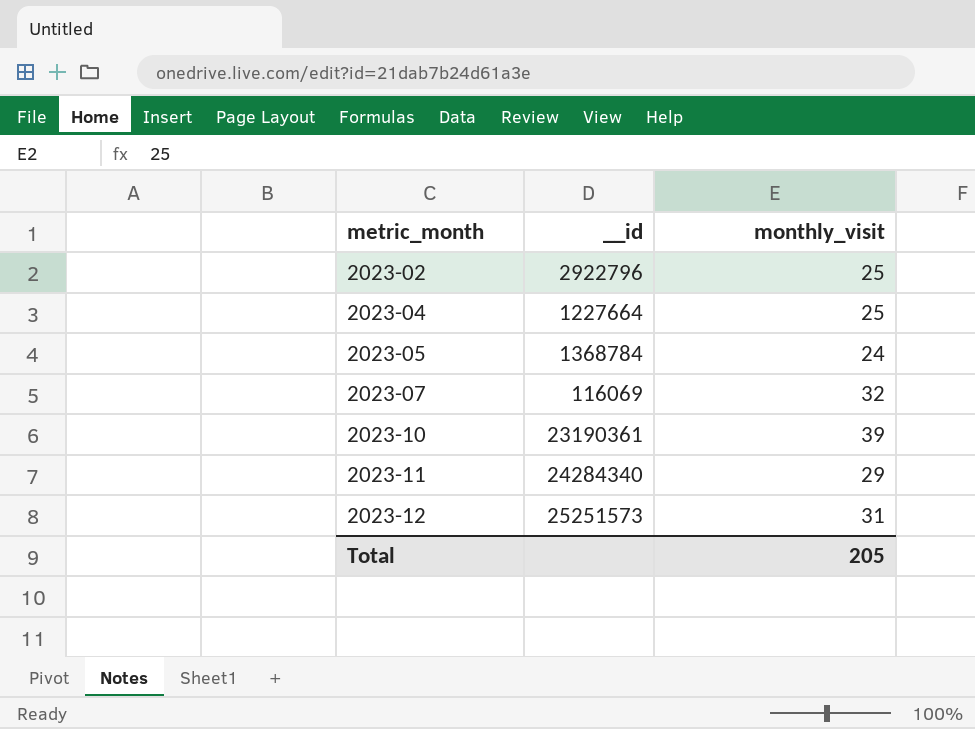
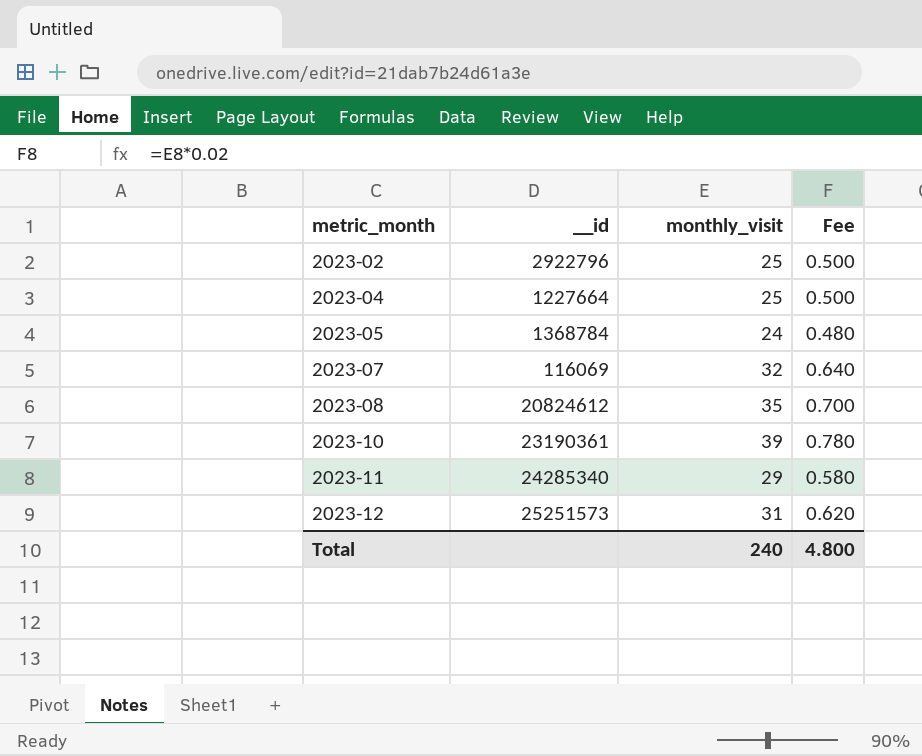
column Fee | formula: none -> [monthly_visit] * 0.02
row 2023-08: none -> 20824612 | 35 | 0.700
2023-11 | __id: 24284340 -> 24285340
Total | monthly_visit: 205 -> 240

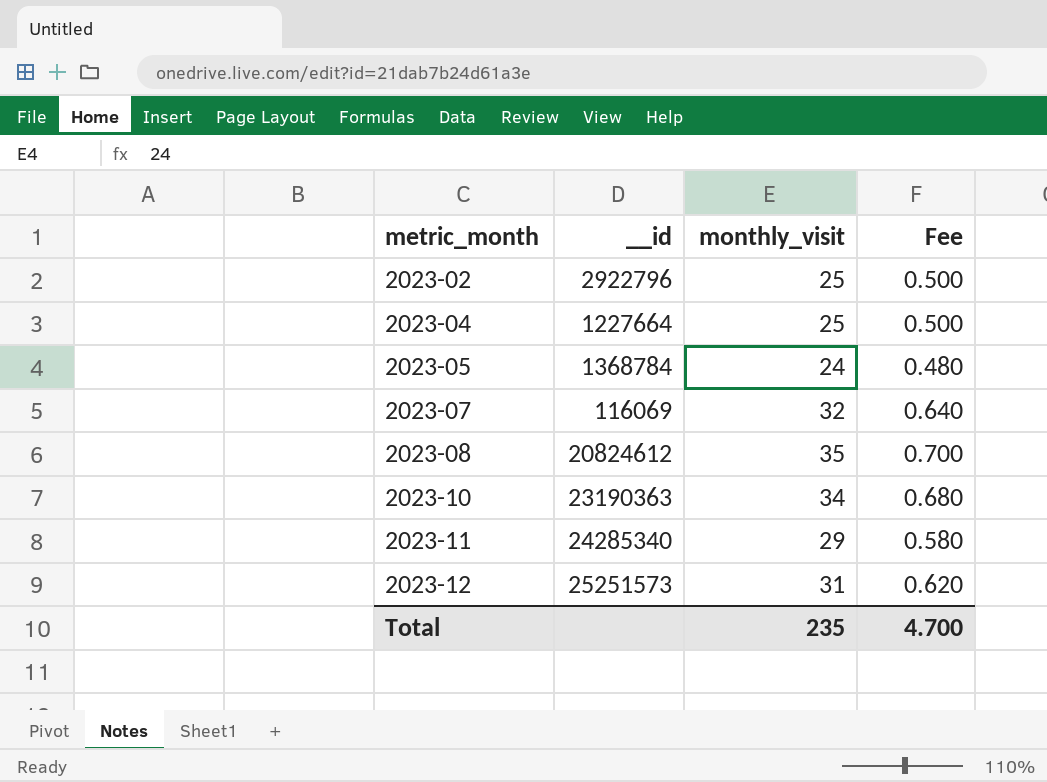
2023-10 | __id: 23190361 -> 23190363
2023-10 | monthly_visit: 39 -> 34
2023-10 | Fee: 0.780 -> 0.680
Total | monthly_visit: 240 -> 235
Total | Fee: 4.800 -> 4.700

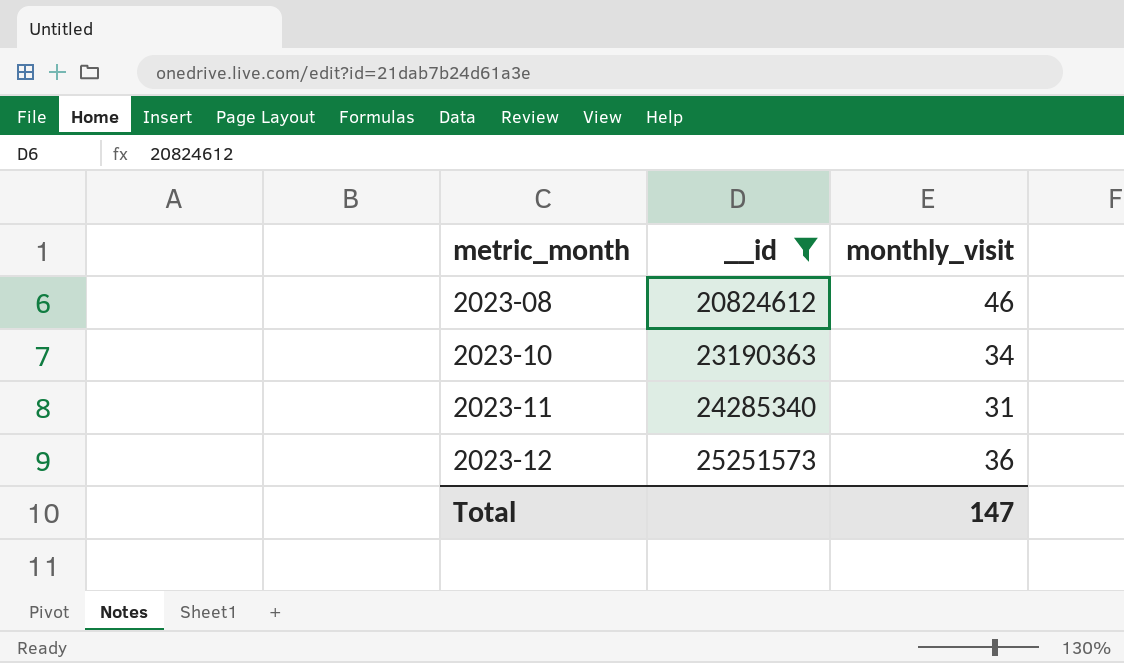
filter: none -> __id >= 20824612
column Fee | formula: [monthly_visit] * 0.02 -> none
2023-08 | monthly_visit: 35 -> 46
2023-11 | monthly_visit: 29 -> 31
2023-12 | monthly_visit: 31 -> 36
Total | monthly_visit: 235 -> 147

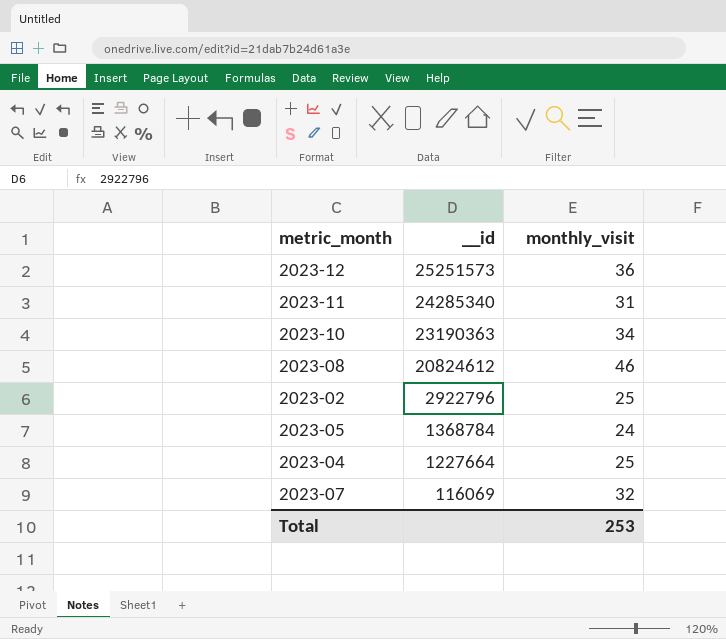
filter: __id >= 20824612 -> none
row order: metric_month ascending -> __id descending
Total | monthly_visit: 147 -> 253

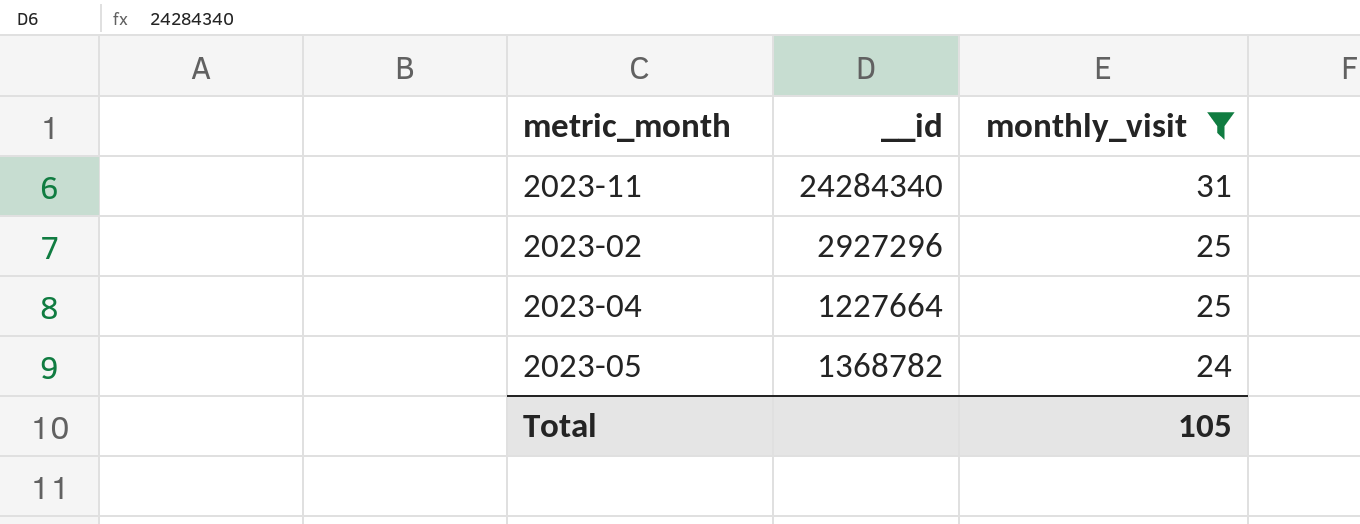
filter: none -> monthly_visit <= 31
row order: __id descending -> monthly_visit descending
2023-11 | __id: 24285340 -> 24284340
2023-02 | __id: 2922796 -> 2927296
2023-05 | __id: 1368784 -> 1368782
Total | monthly_visit: 253 -> 105

